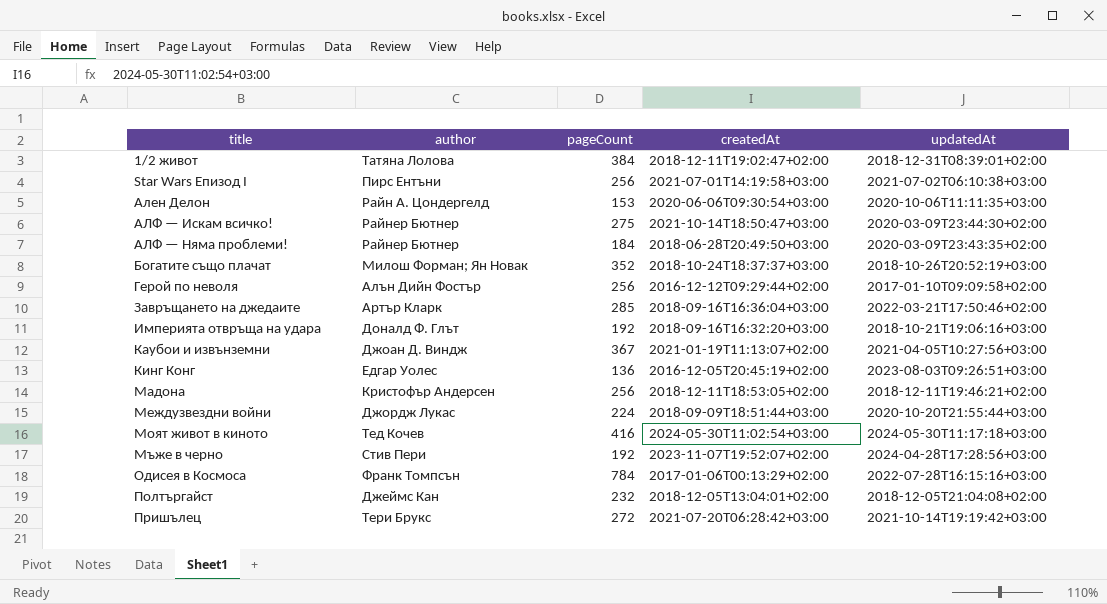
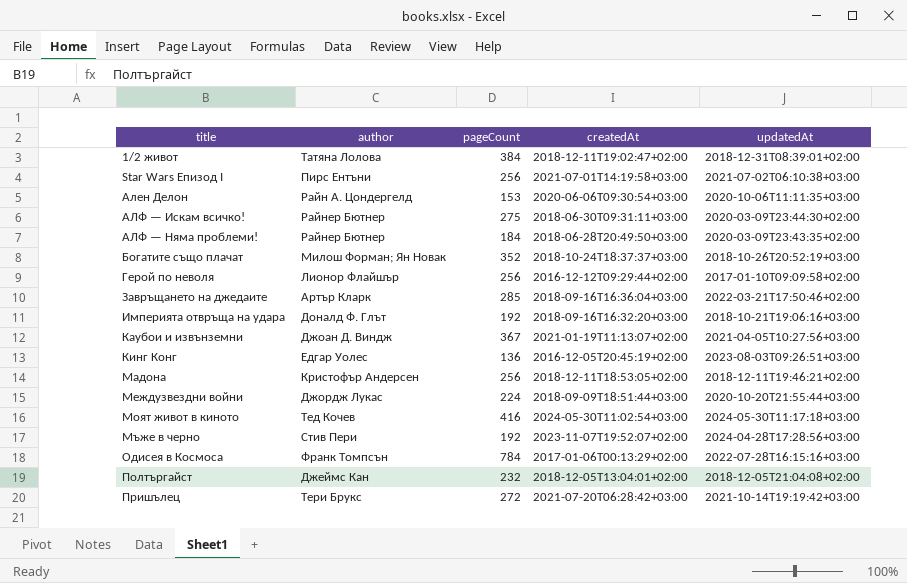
АЛФ — Искам всичко! | createdAt: 2021-10-14T18:50:47+03:00 -> 2018-06-30T09:31:11+03:00
Герой по неволя | author: Алън Дийн Фостър -> Лионор Флайшър

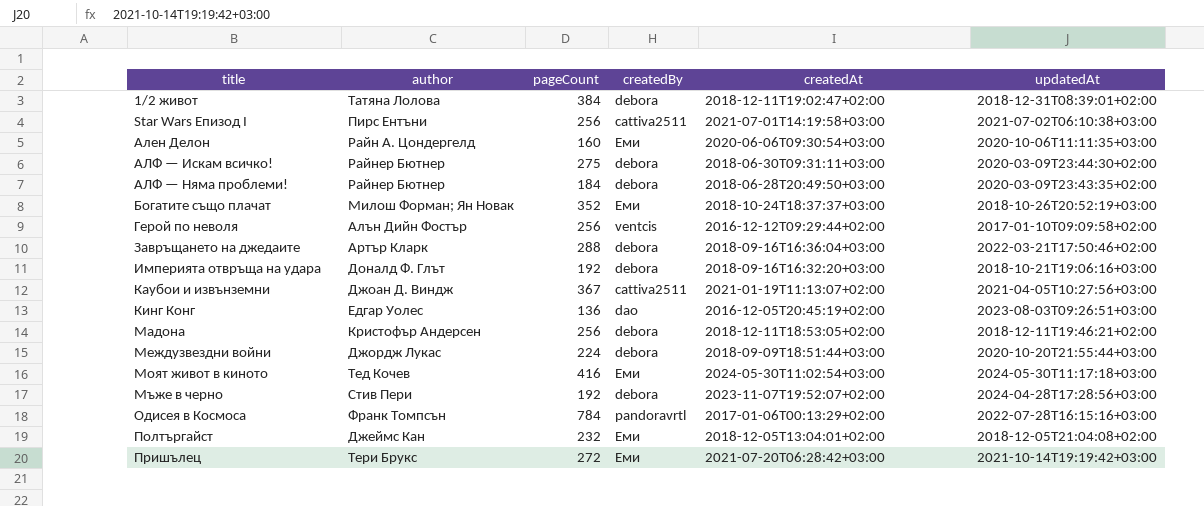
column createdBy | position: none -> 4
Ален Делон | pageCount: 153 -> 160
Герой по неволя | author: Лионор Флайшър -> Алън Дийн Фостър
Завръщането на джедаите | pageCount: 285 -> 288

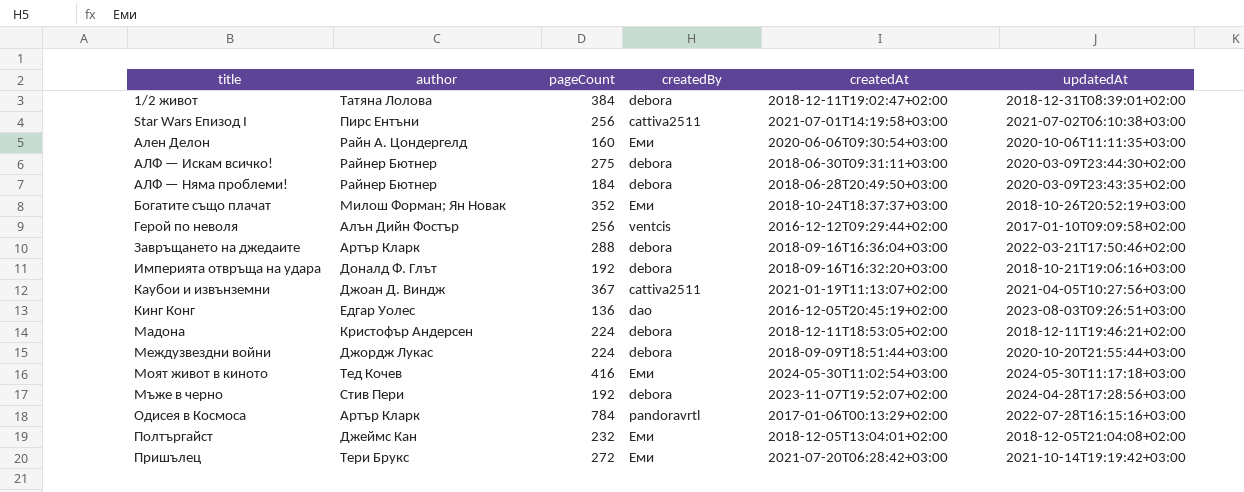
Мадона | pageCount: 256 -> 224
Одисея в Космоса | author: Франк Томпсън -> Артър Кларк

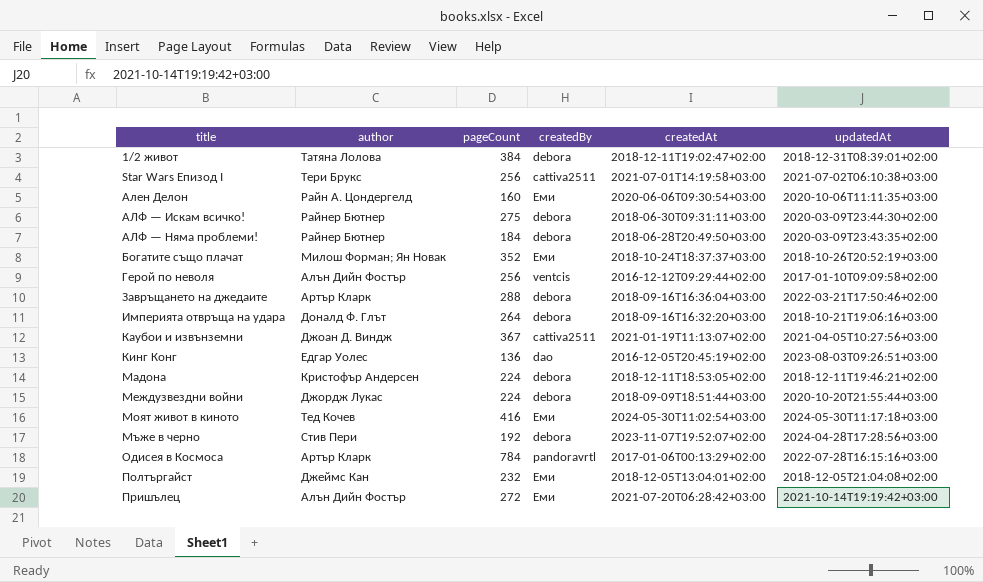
Star Wars Епизод I | author: Пирс Ентъни -> Тери Брукс
Империята отвръща на удара | pageCount: 192 -> 264
Пришълец | author: Тери Брукс -> Алън Дийн Фостър

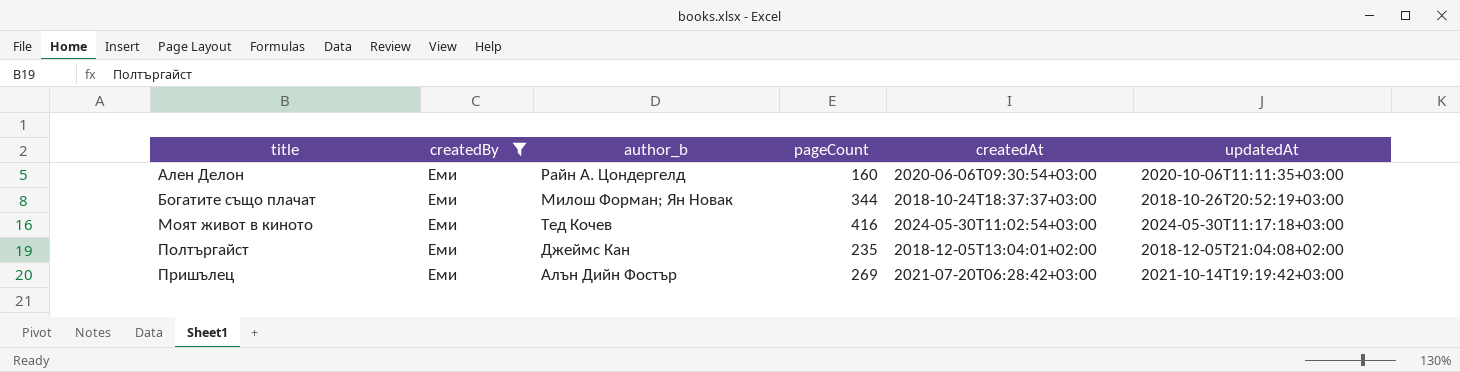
filter: none -> createdBy = Еми
column createdBy | position: 4 -> 2
column name: author -> author_b
Богатите също плачат | pageCount: 352 -> 344
Полтъргайст | pageCount: 232 -> 235
Пришълец | pageCount: 272 -> 269

